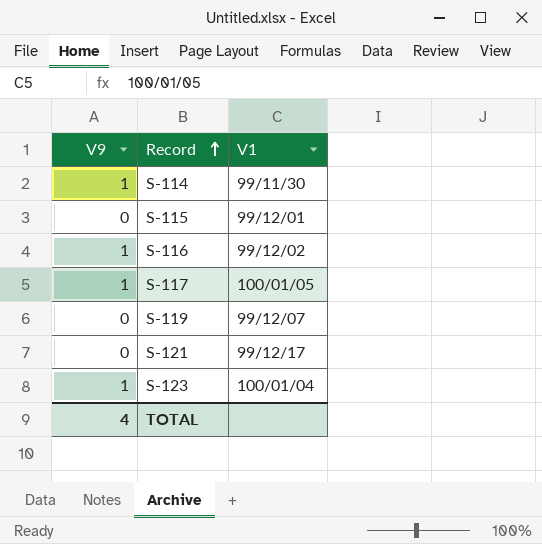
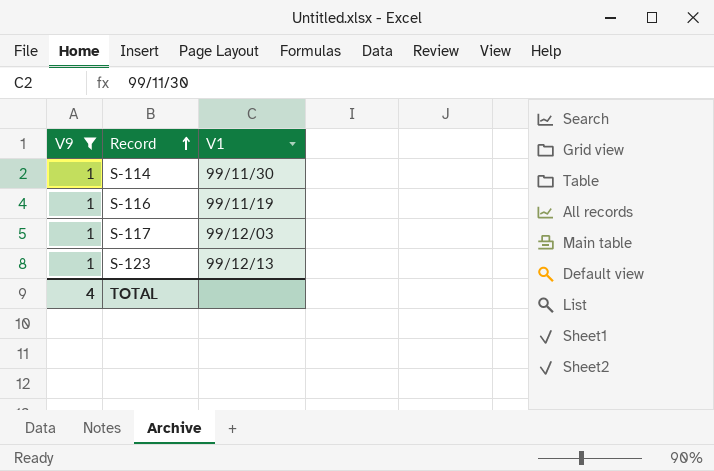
filter: none -> V9 = 1
S-116 | V1: 99/12/02 -> 99/11/19
S-117 | V1: 100/01/05 -> 99/12/03
S-123 | V1: 100/01/04 -> 99/12/13

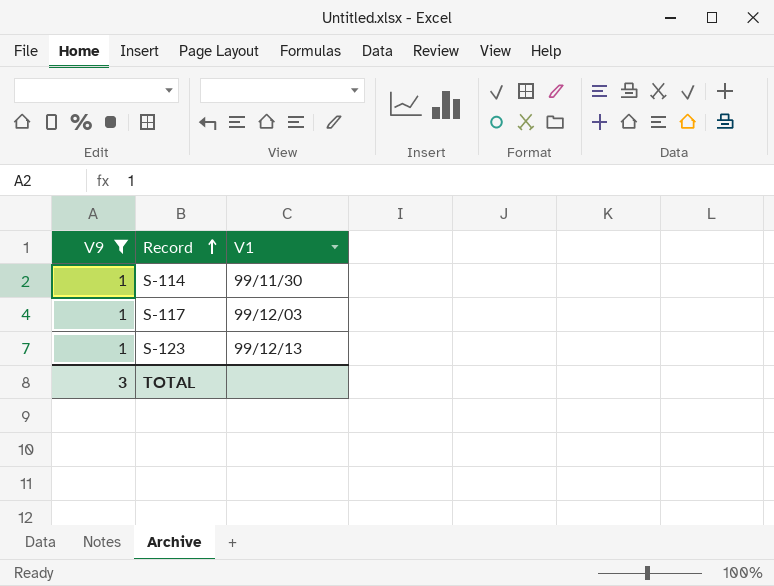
row S-116: 1 | 99/11/19 -> none
TOTAL | V9: 4 -> 3

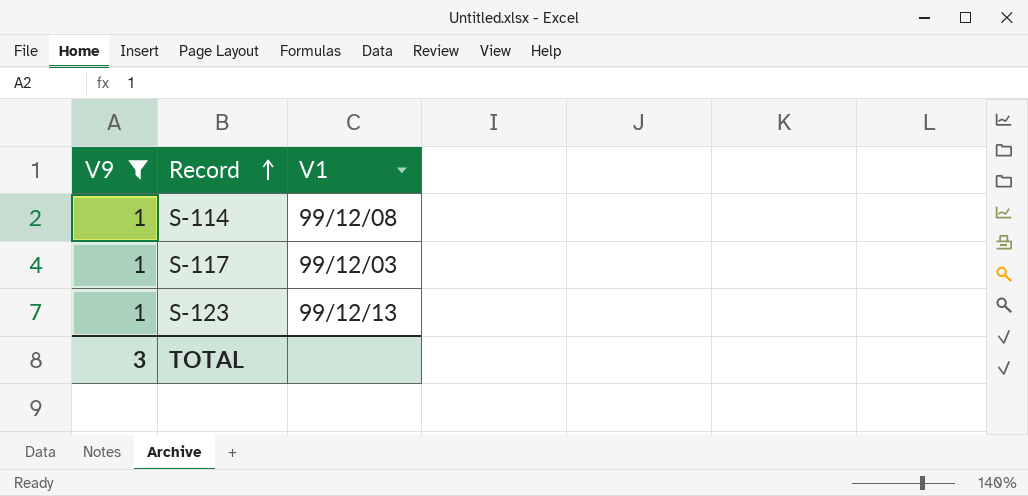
S-114 | V1: 99/11/30 -> 99/12/08

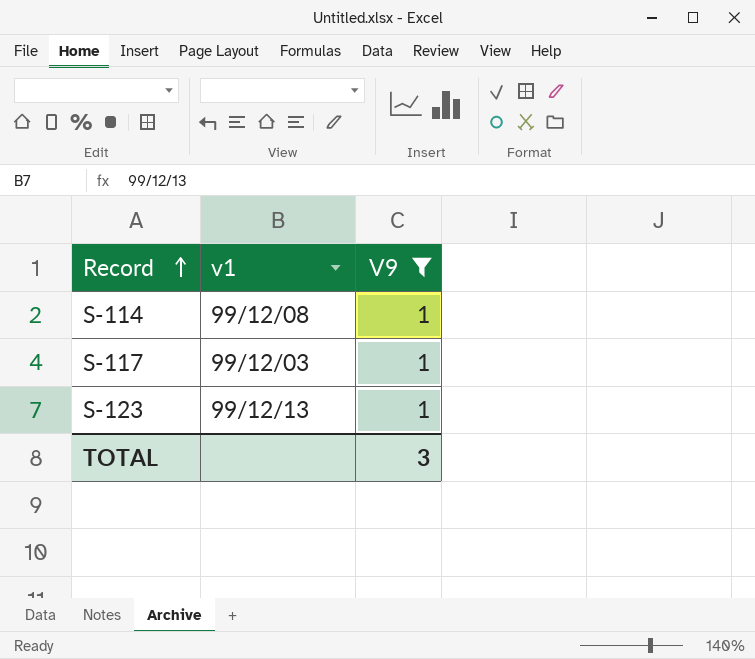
column name: V1 -> v1
column V9 | position: 1 -> 3

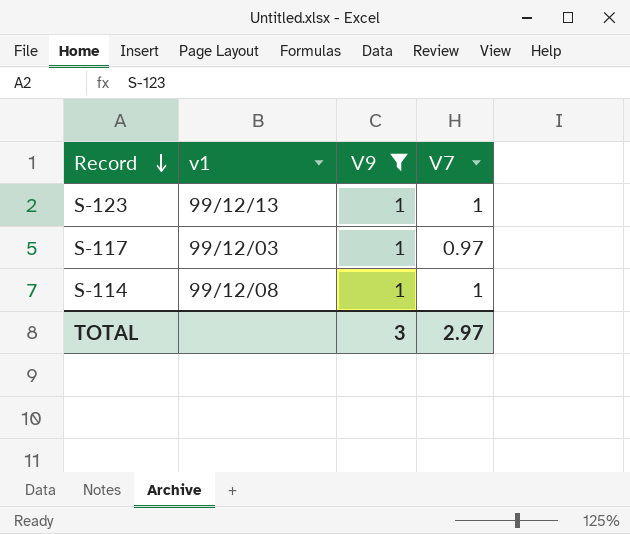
row order: Record ascending -> Record descending
column V7 | position: none -> 4

